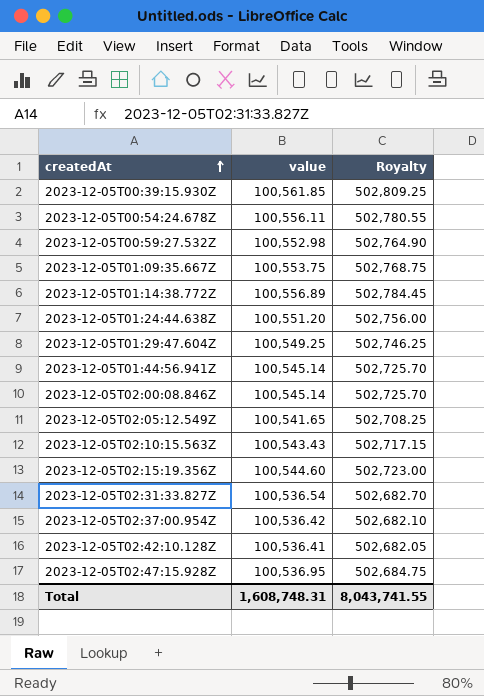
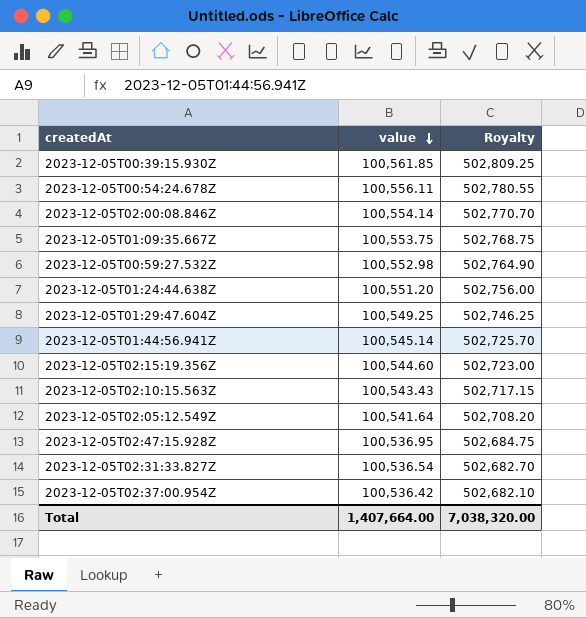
row order: createdAt ascending -> value descending
row 2023-12-05T01:14:38.772Z: 100,556.89 | 502,784.45 -> none
row 2023-12-05T02:42:10.128Z: 100,536.41 | 502,682.05 -> none
2023-12-05T02:00:08.846Z | value: 100,545.14 -> 100,554.14
2023-12-05T02:00:08.846Z | Royalty: 502,725.70 -> 502,770.70
2023-12-05T02:05:12.549Z | value: 100,541.65 -> 100,541.64
2023-12-05T02:05:12.549Z | Royalty: 502,708.25 -> 502,708.20
Total | value: 1,608,748.31 -> 1,407,664.00
Total | Royalty: 8,043,741.55 -> 7,038,320.00

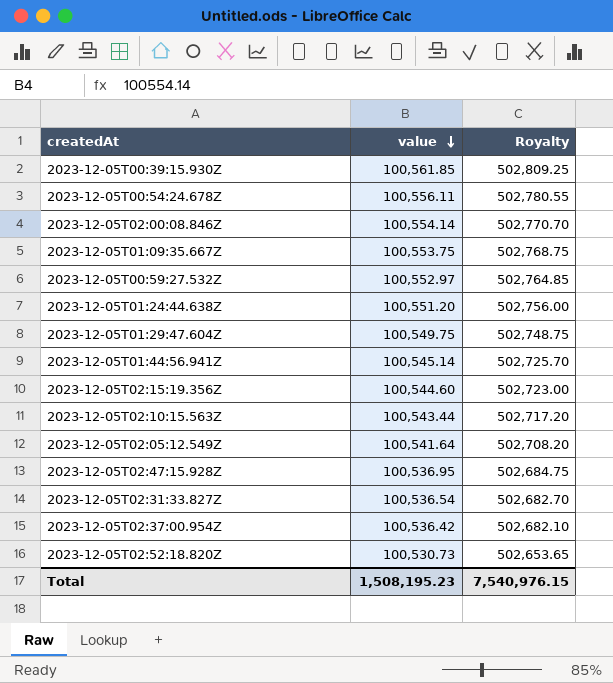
2023-12-05T00:59:27.532Z | value: 100,552.98 -> 100,552.97
2023-12-05T00:59:27.532Z | Royalty: 502,764.90 -> 502,764.85
2023-12-05T01:29:47.604Z | value: 100,549.25 -> 100,549.75
2023-12-05T01:29:47.604Z | Royalty: 502,746.25 -> 502,748.75
2023-12-05T02:10:15.563Z | value: 100,543.43 -> 100,543.44
2023-12-05T02:10:15.563Z | Royalty: 502,717.15 -> 502,717.20
row 2023-12-05T02:52:18.820Z: none -> 100,530.73 | 502,653.65
Total | value: 1,407,664.00 -> 1,508,195.23
Total | Royalty: 7,038,320.00 -> 7,540,976.15

